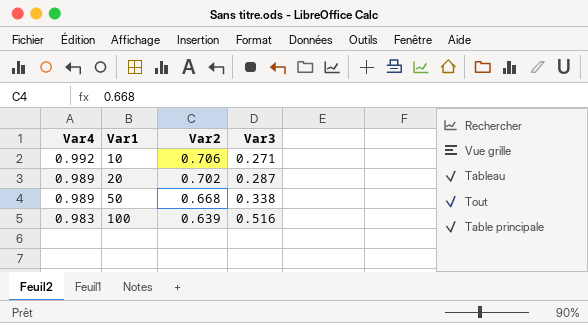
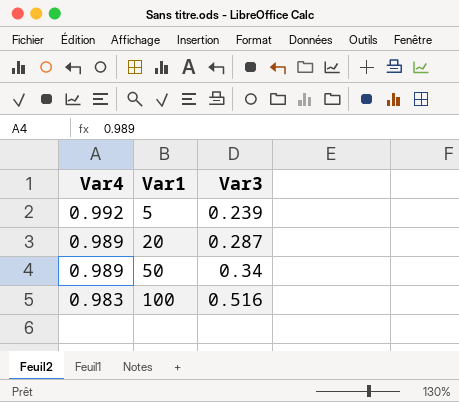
column Var2 | position: 3 -> none
row 10: 0.992 | 0.706 | 0.271 -> none
row 5: none -> 0.992 | 0.239
50 | Var3: 0.338 -> 0.34

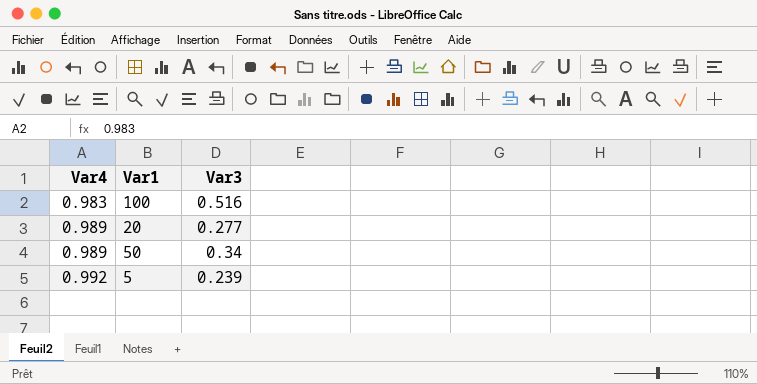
row order: Var4 descending -> Var4 ascending
20 | Var3: 0.287 -> 0.277

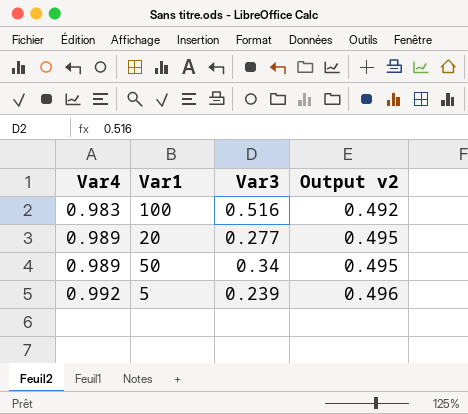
column Output v2 | formula: none -> [Var4] * 0.5

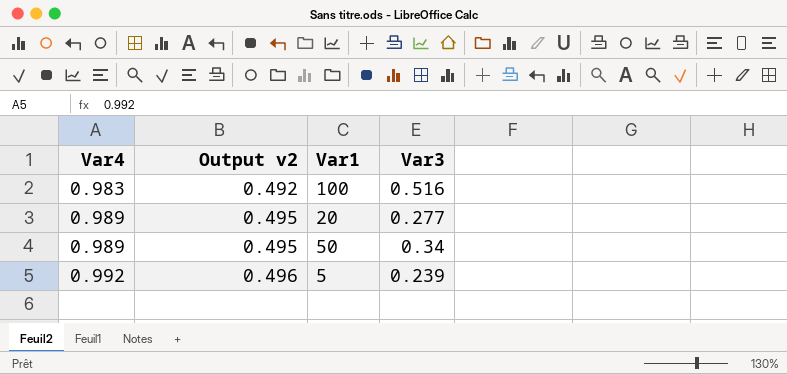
column Output v2 | position: 4 -> 2

